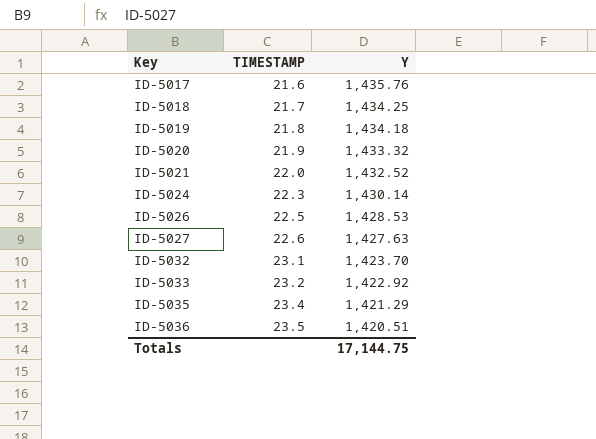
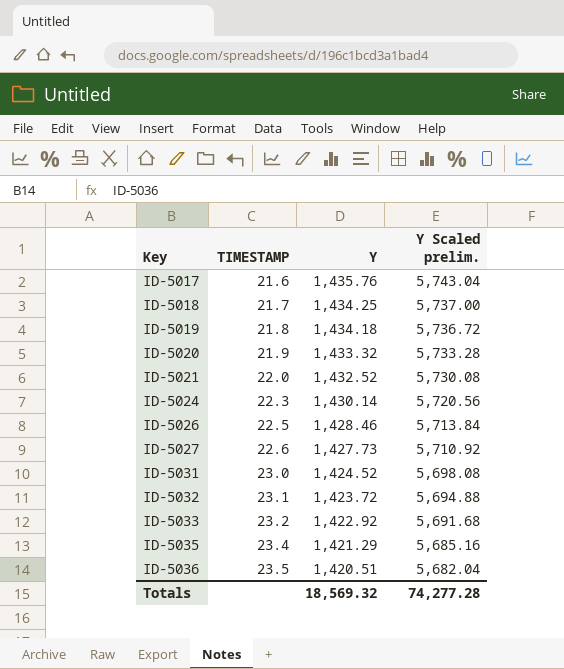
column Y Scaled prelim. | formula: none -> [Y] * 4
ID-5026 | Y: 1,428.53 -> 1,428.46
ID-5027 | Y: 1,427.63 -> 1,427.73
row ID-5031: none -> 23.0 | 1,424.52 | 5,698.08
ID-5032 | Y: 1,423.70 -> 1,423.72
Totals | Y: 17,144.75 -> 18,569.32

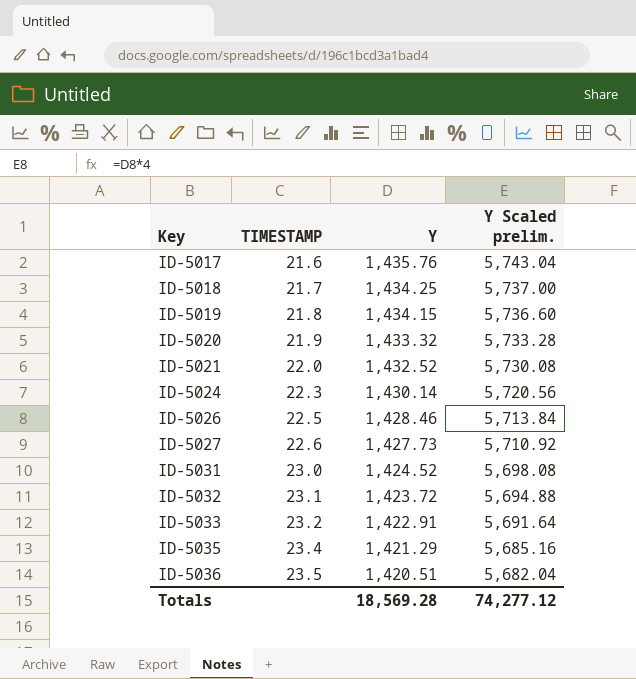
ID-5019 | Y: 1,434.18 -> 1,434.15
ID-5019 | Y Scaled prelim.: 5,736.72 -> 5,736.60
ID-5033 | Y: 1,422.92 -> 1,422.91
ID-5033 | Y Scaled prelim.: 5,691.68 -> 5,691.64
Totals | Y: 18,569.32 -> 18,569.28
Totals | Y Scaled prelim.: 74,277.28 -> 74,277.12

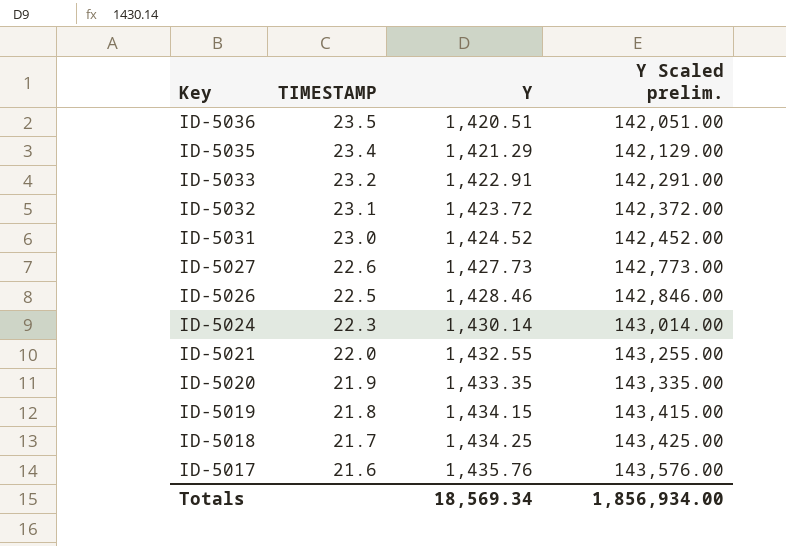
row order: Key ascending -> Key descending
column Y Scaled prelim. | formula: [Y] * 4 -> [Y] * 100
ID-5021 | Y: 1,432.52 -> 1,432.55
ID-5020 | Y: 1,433.32 -> 1,433.35
Totals | Y: 18,569.28 -> 18,569.34
Totals | Y Scaled prelim.: 74,277.12 -> 1,856,934.00

